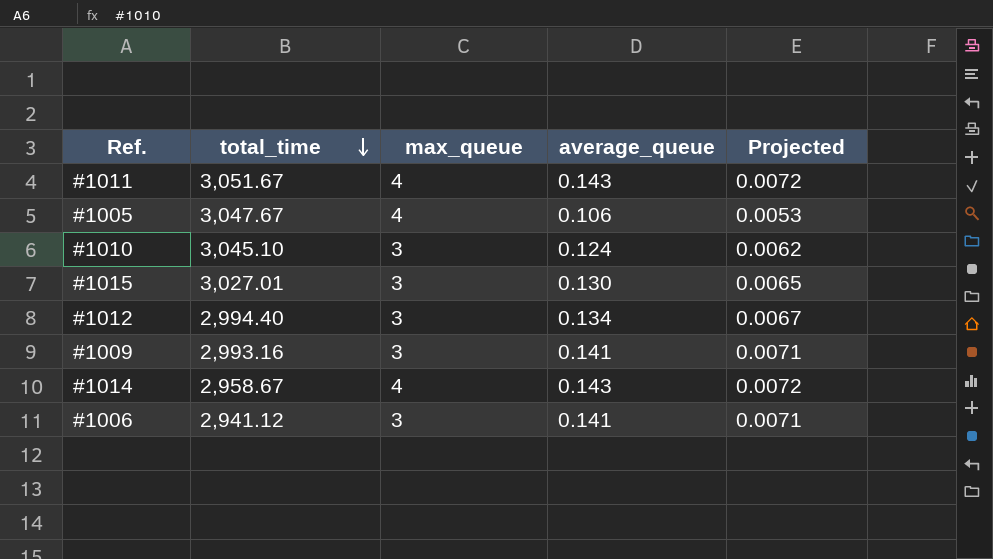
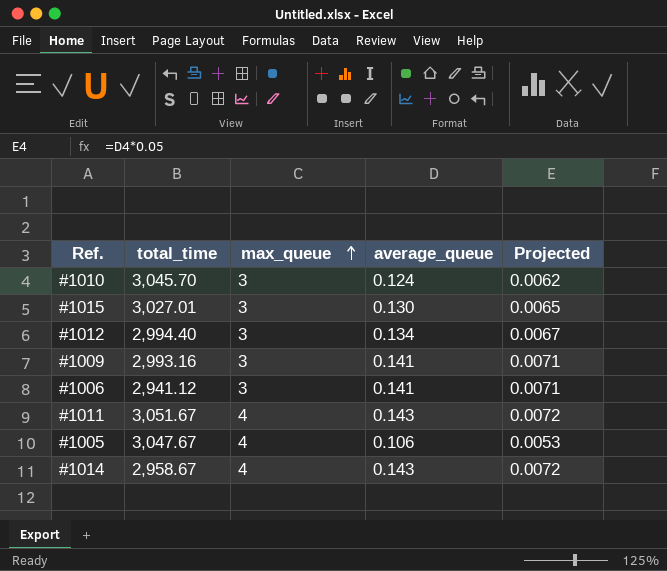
row order: total_time descending -> max_queue ascending
#1010 | total_time: 3,045.10 -> 3,045.70

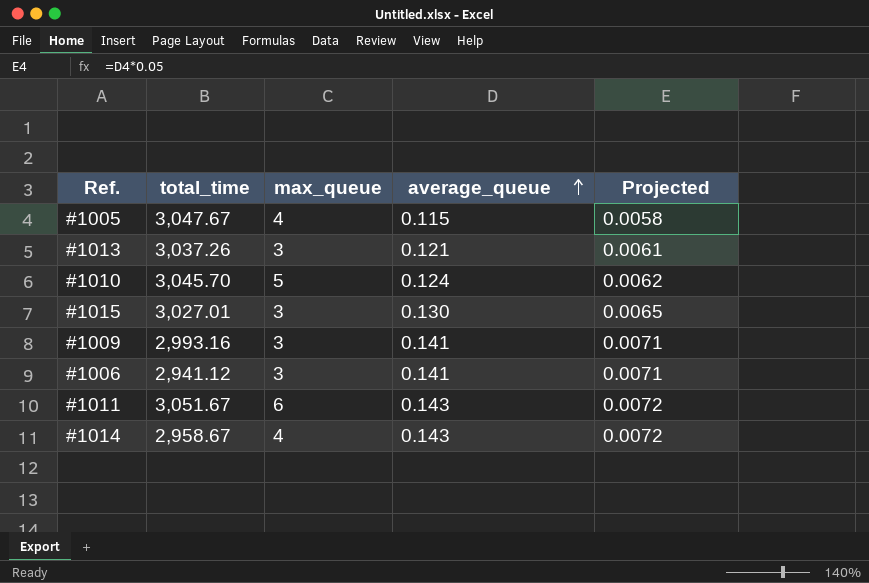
row order: max_queue ascending -> average_queue ascending
row #1012: 2,994.40 | 3 | 0.134 | 0.0067 -> none
#1005 | average_queue: 0.106 -> 0.115
#1005 | Projected: 0.0053 -> 0.0058
row #1013: none -> 3,037.26 | 3 | 0.121 | 0.0061
#1010 | max_queue: 3 -> 5
#1011 | max_queue: 4 -> 6

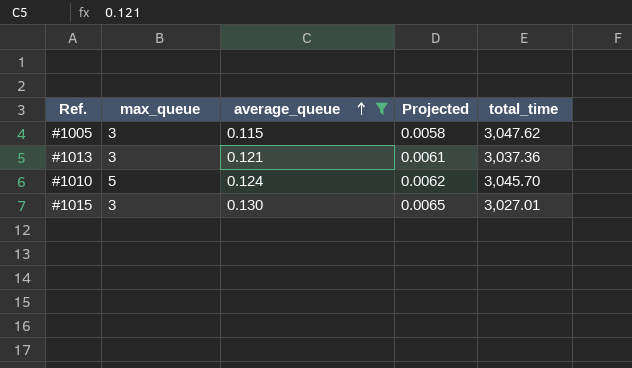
filter: none -> average_queue <= 0.130
column total_time | position: 2 -> 5
#1005 | max_queue: 4 -> 3
#1005 | total_time: 3,047.67 -> 3,047.62
#1013 | total_time: 3,037.26 -> 3,037.36

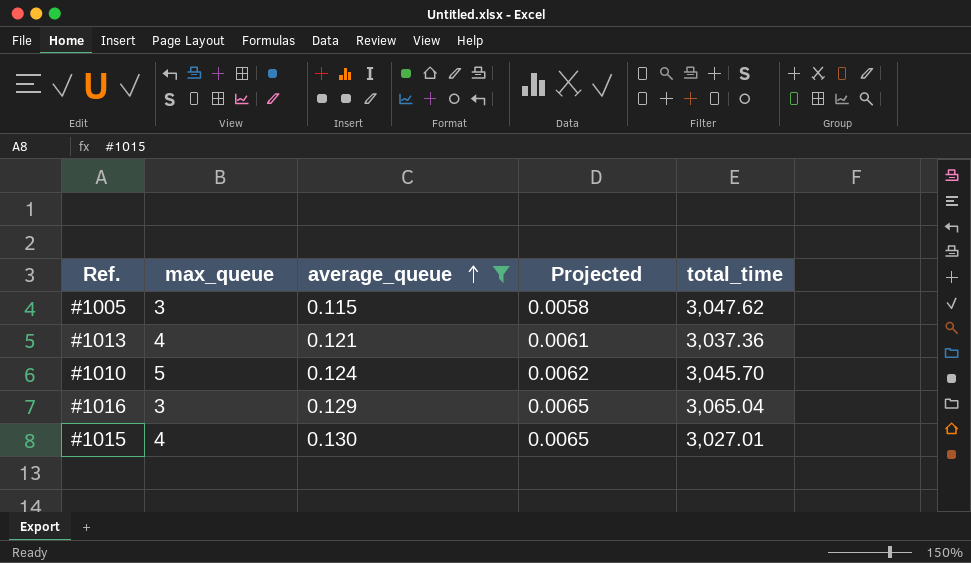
#1013 | max_queue: 3 -> 4
row #1016: none -> 3 | 0.129 | 0.0065 | 3,065.04
#1015 | max_queue: 3 -> 4

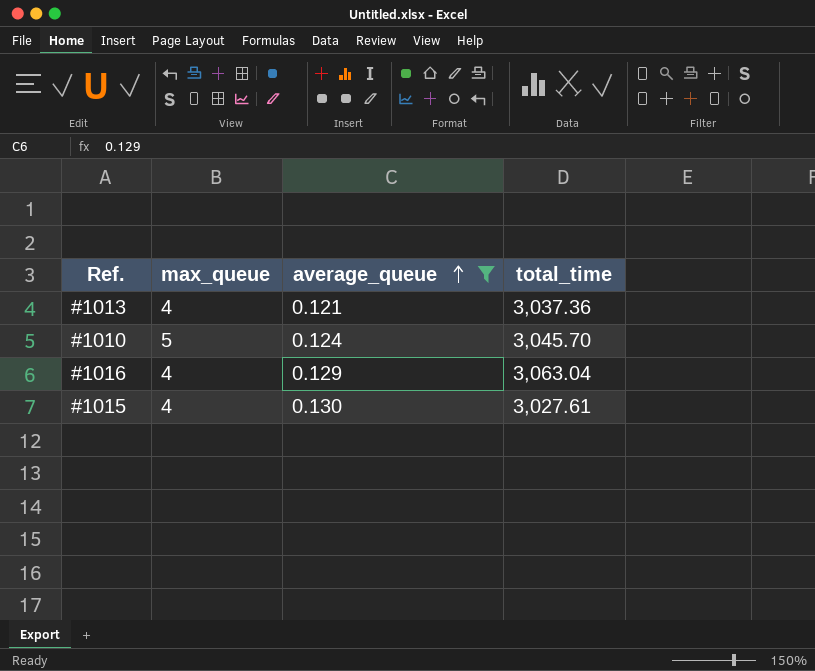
column Projected | formula: [average_queue] * 0.05 -> none
row #1005: 3 | 0.115 | 0.0058 | 3,047.62 -> none
#1016 | max_queue: 3 -> 4
#1016 | total_time: 3,065.04 -> 3,063.04
#1015 | total_time: 3,027.01 -> 3,027.61

